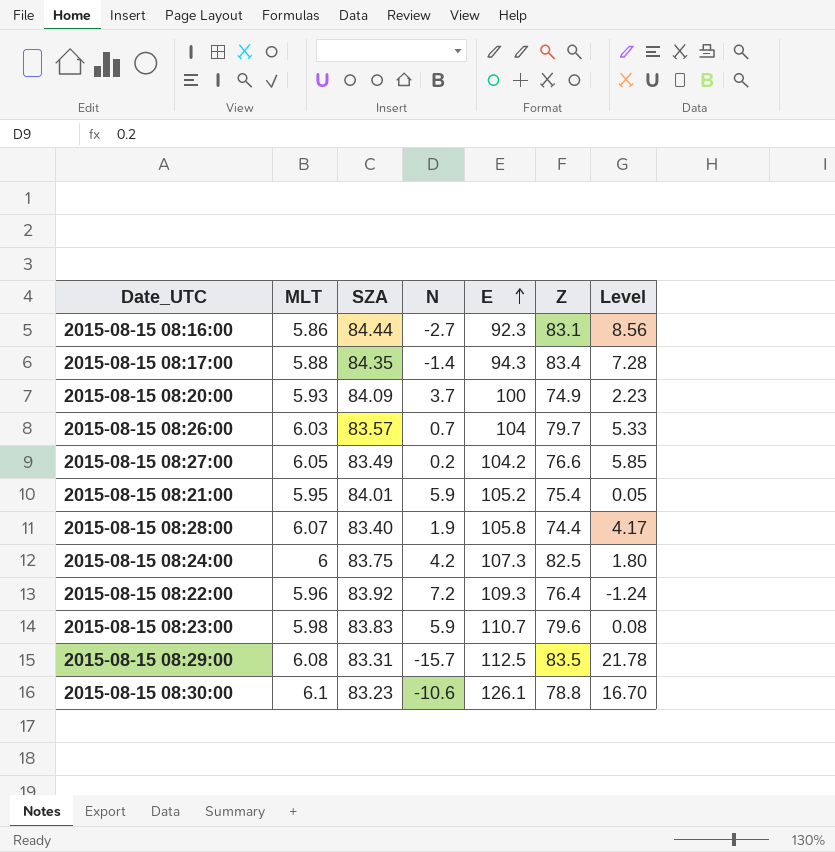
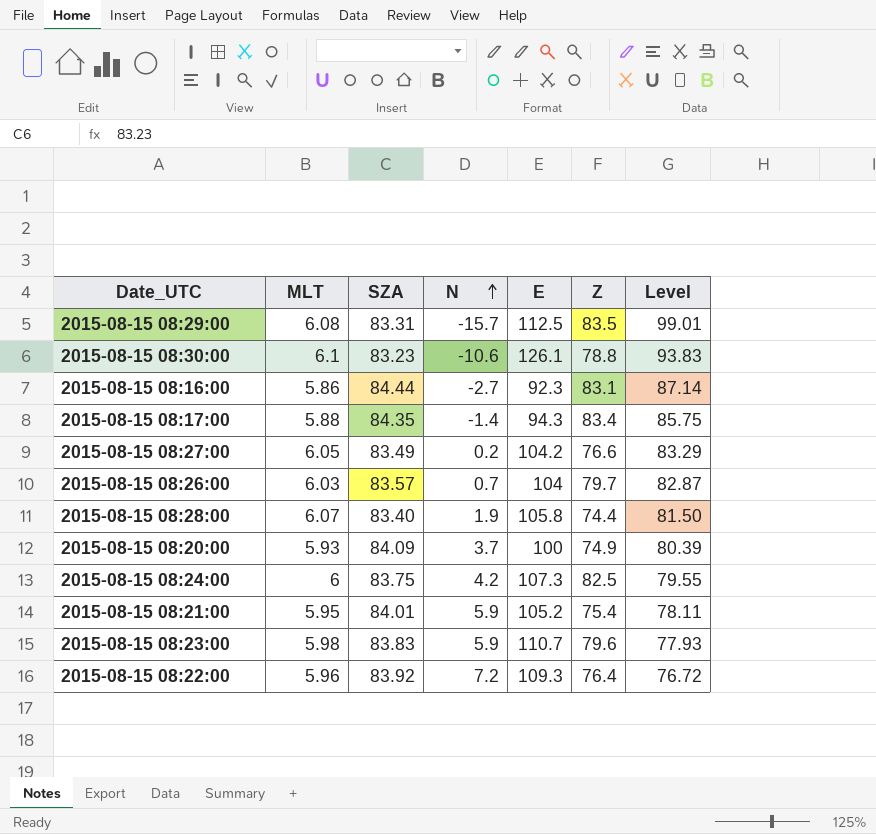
row order: E ascending -> N ascending
column Level | formula: [MLT] - [N] -> [SZA] - [N]

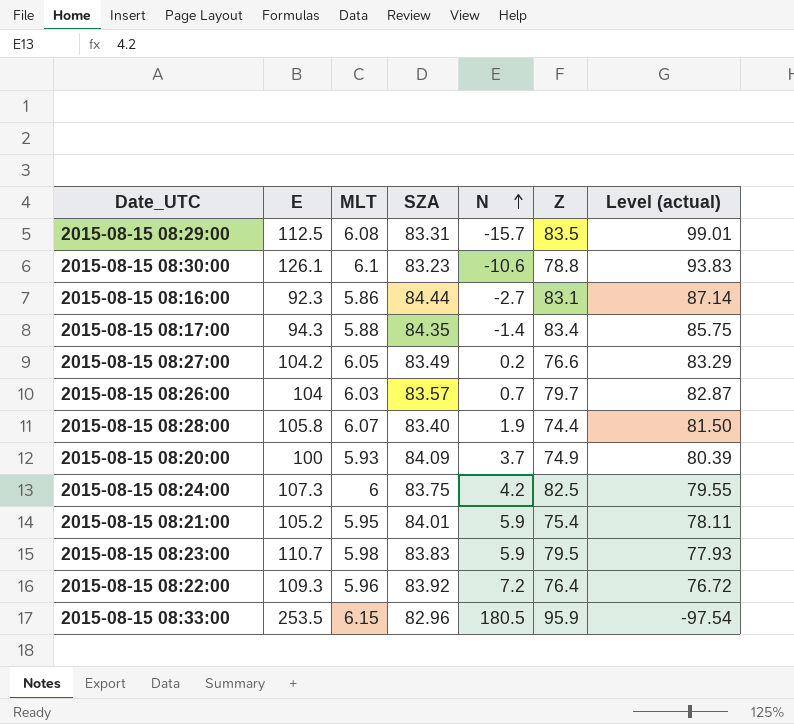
column E | position: 5 -> 2
column name: Level -> Level (actual)
2015-08-15 08:23:00 | Z: 79.6 -> 79.5
row 2015-08-15 08:33:00: none -> 253.5 | 6.15 | 82.96 | 180.5 | 95.9 | -97.54

